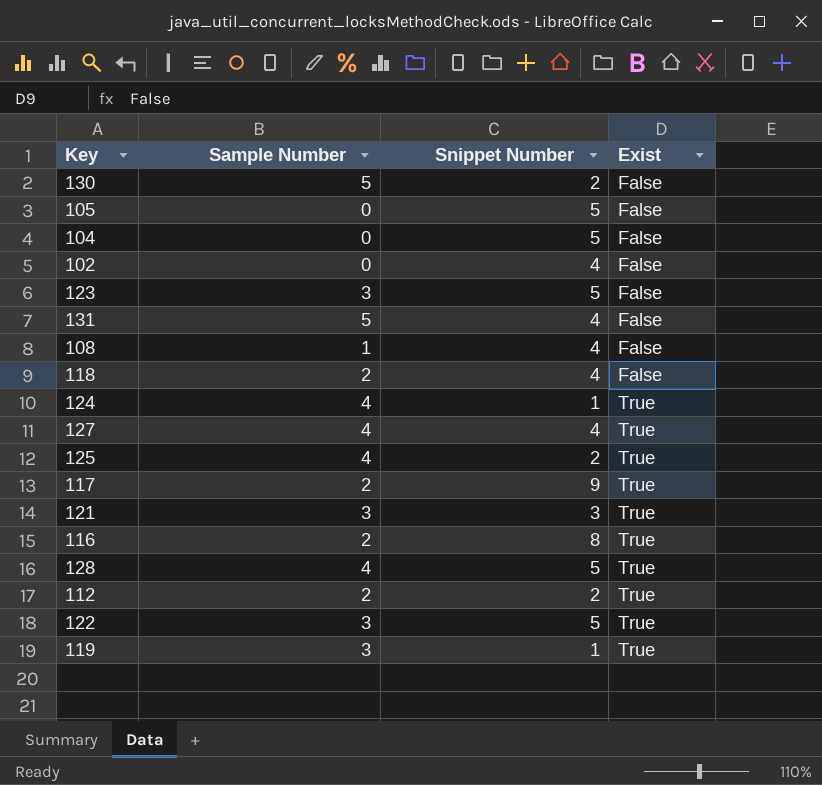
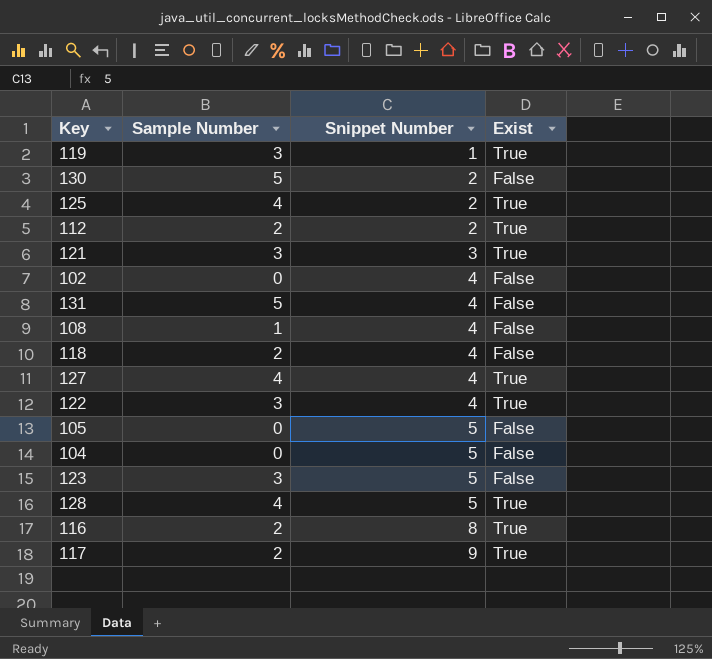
row order: Exist ascending -> Snippet Number ascending
row 124: 4 | 1 | True -> none
122 | Snippet Number: 5 -> 4

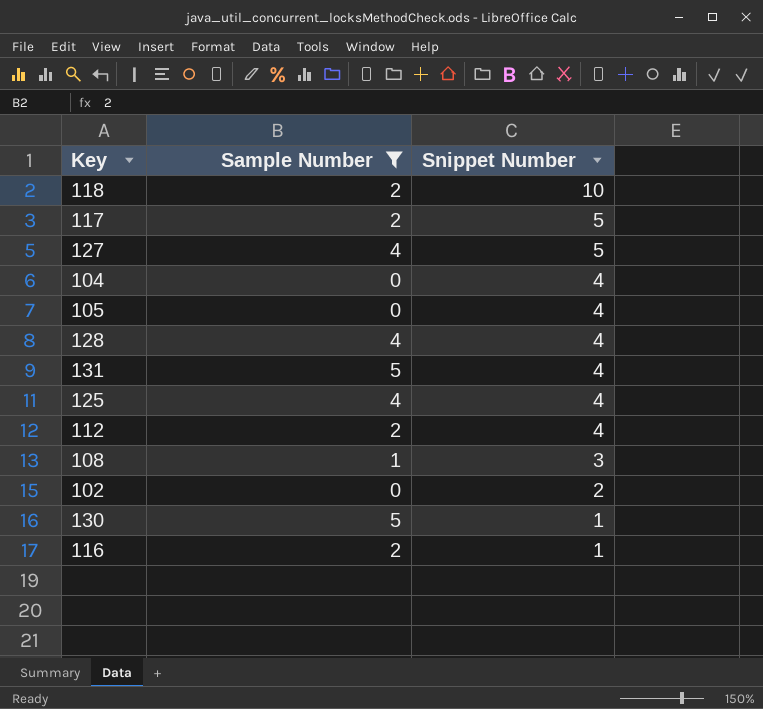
filter: none -> Sample Number != 3
row order: Snippet Number ascending -> Snippet Number descending
column Exist | position: 4 -> none
118 | Snippet Number: 4 -> 10
117 | Snippet Number: 9 -> 5
127 | Snippet Number: 4 -> 5
104 | Snippet Number: 5 -> 4
105 | Snippet Number: 5 -> 4
128 | Snippet Number: 5 -> 4
125 | Snippet Number: 2 -> 4
112 | Snippet Number: 2 -> 4
108 | Snippet Number: 4 -> 3
102 | Snippet Number: 4 -> 2
130 | Snippet Number: 2 -> 1
116 | Snippet Number: 8 -> 1

